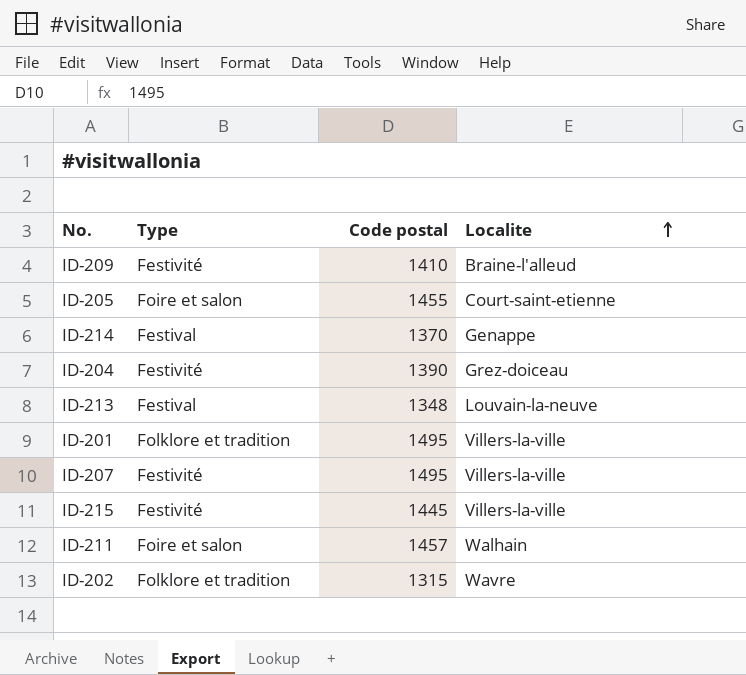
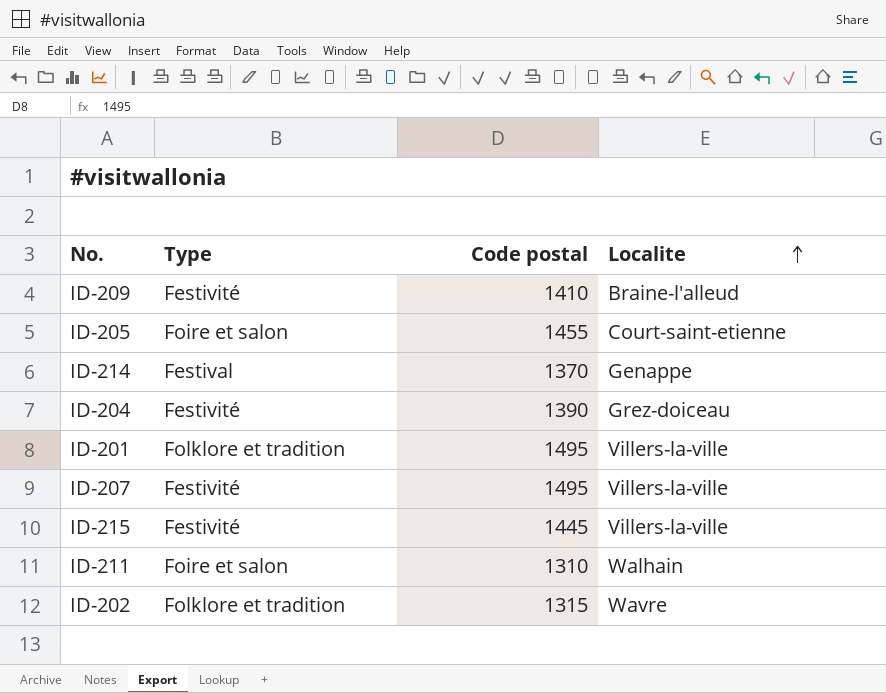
row ID-213: Festival | 1348 | Louvain-la-neuve -> none
ID-211 | Code postal: 1457 -> 1310

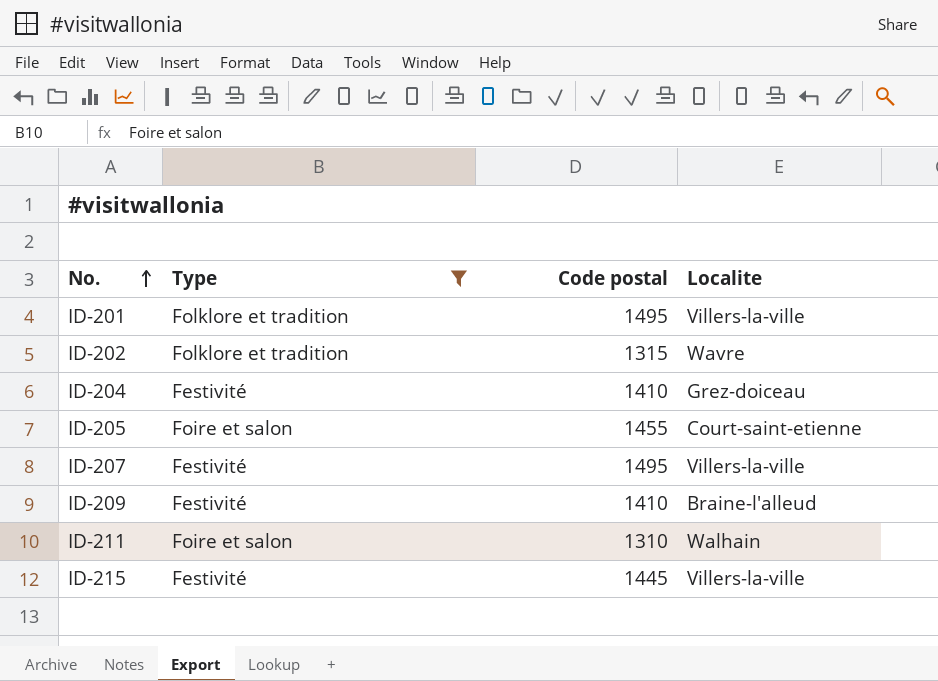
filter: none -> Type != Festival
row order: Localite ascending -> No. ascending
ID-204 | Code postal: 1390 -> 1410

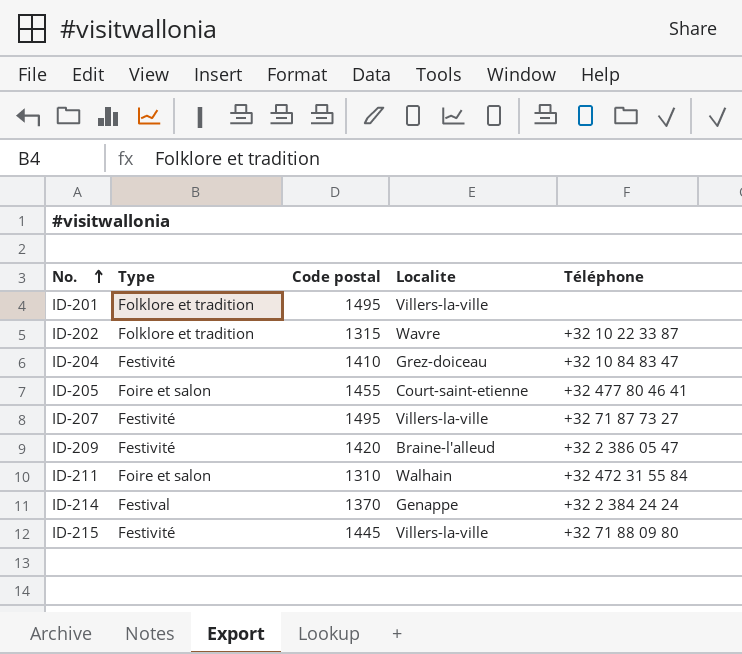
filter: Type != Festival -> none
column Téléphone | position: none -> 5
ID-209 | Code postal: 1410 -> 1420

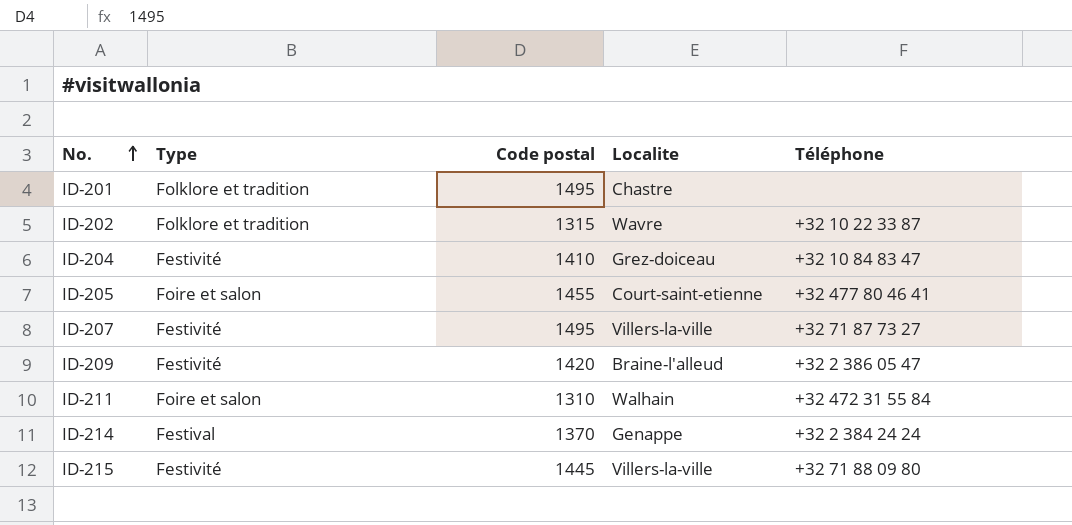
ID-201 | Localite: Villers-la-ville -> Chastre

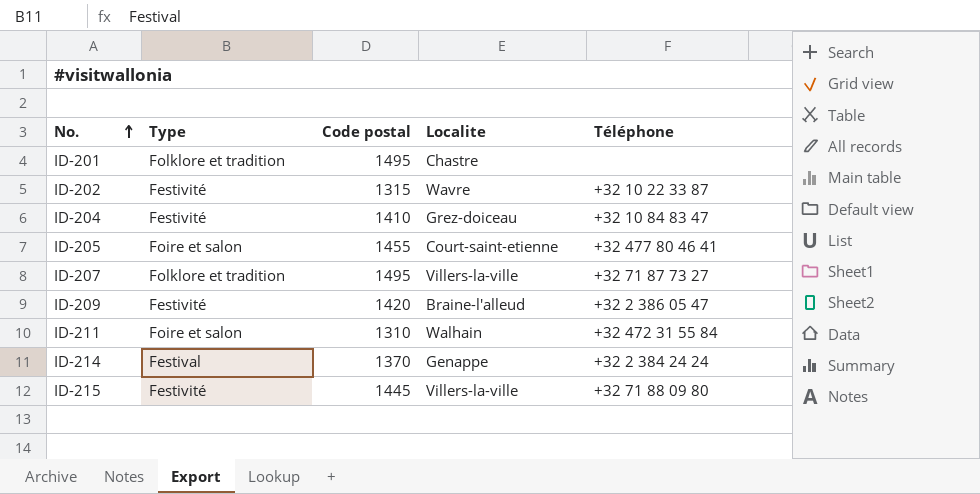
ID-202 | Type: Folklore et tradition -> Festivité
ID-207 | Type: Festivité -> Folklore et tradition

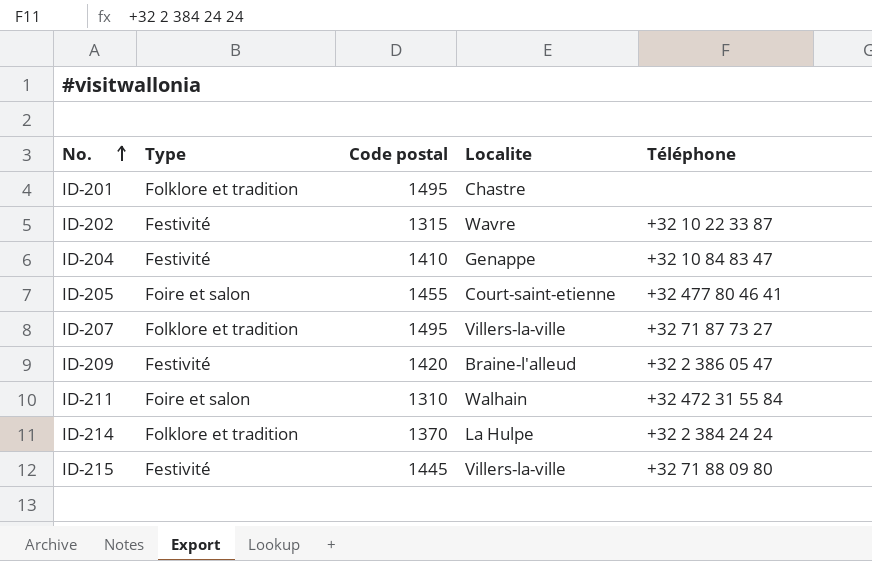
ID-204 | Localite: Grez-doiceau -> Genappe
ID-214 | Type: Festival -> Folklore et tradition
ID-214 | Localite: Genappe -> La Hulpe

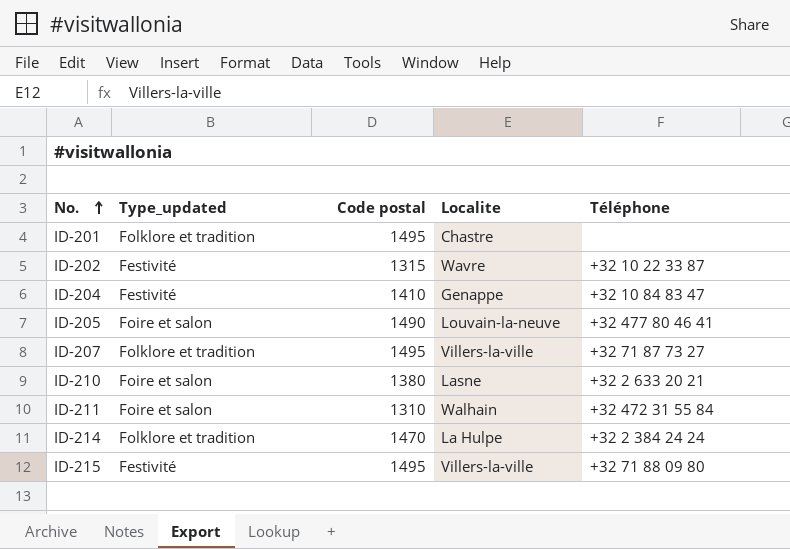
column name: Type -> Type_updated
row ID-209: Festivité | 1420 | Braine-l'alleud | +32 2 386 05 47 -> none
ID-205 | Code postal: 1455 -> 1490
ID-205 | Localite: Court-saint-etienne -> Louvain-la-neuve
row ID-210: none -> Foire et salon | 1380 | Lasne | +32 2 633 20 21
ID-214 | Code postal: 1370 -> 1470
ID-215 | Code postal: 1445 -> 1495

